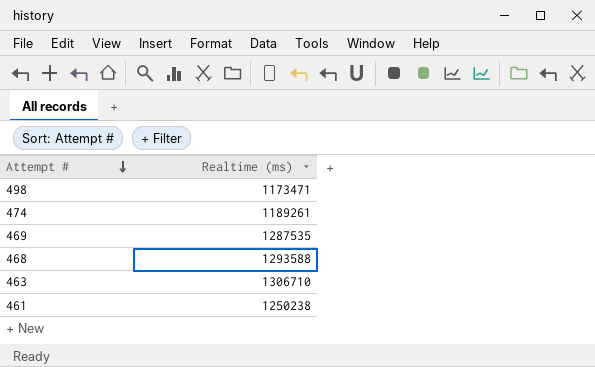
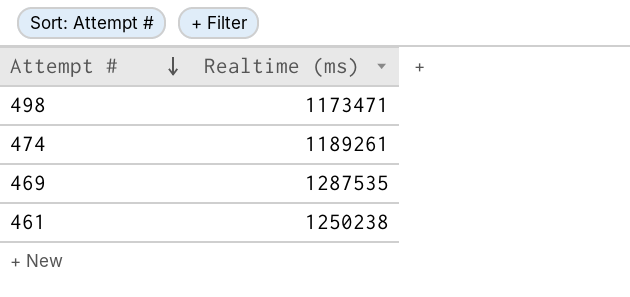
row 468: 1293588 -> none
row 463: 1306710 -> none

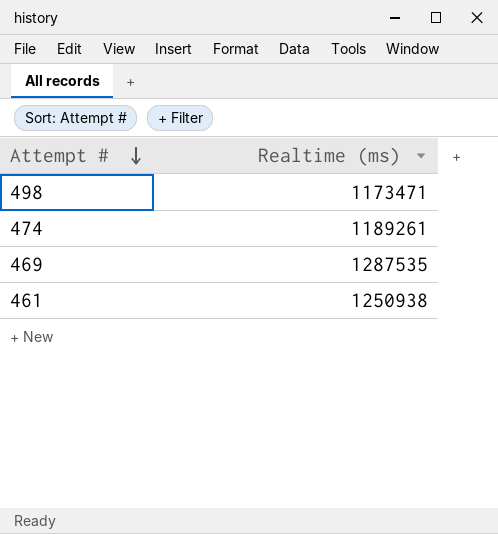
461 | Realtime (ms): 1250238 -> 1250938

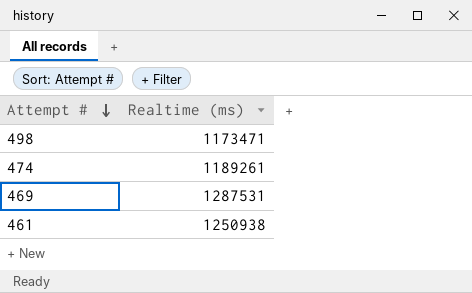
469 | Realtime (ms): 1287535 -> 1287531

